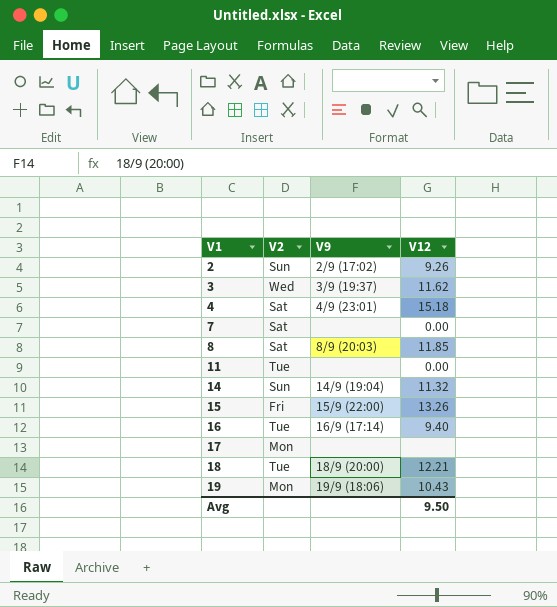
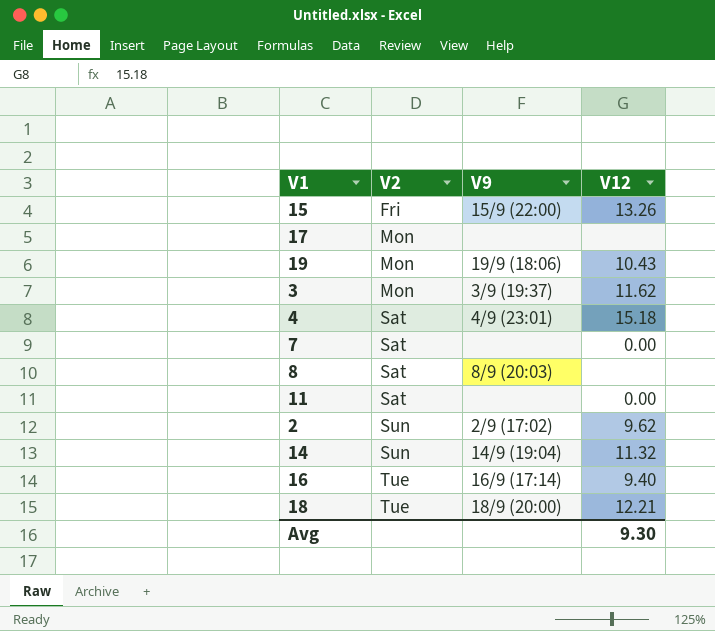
row order: V1 ascending -> V2 ascending
3 | V2: Wed -> Mon
8 | V12: 11.85 -> none
11 | V2: Tue -> Sat
2 | V12: 9.26 -> 9.62
Avg | V12: 9.50 -> 9.30

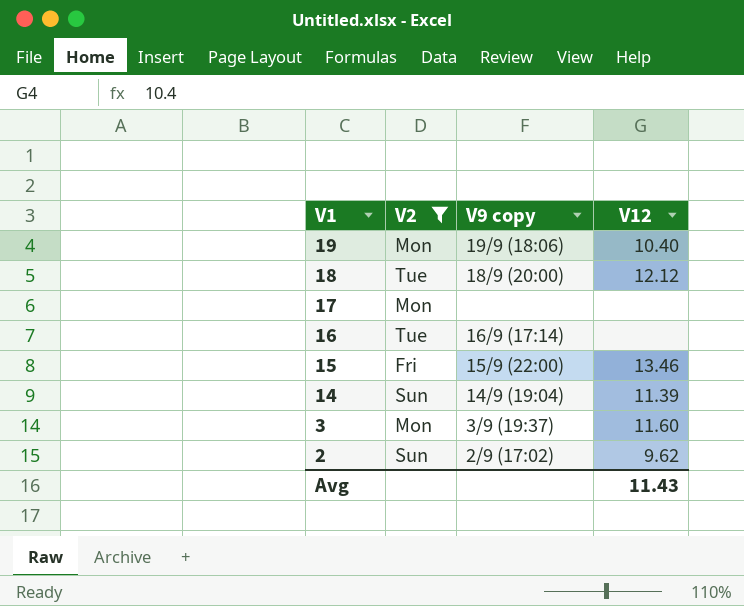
filter: none -> V2 != Sat
row order: V2 ascending -> V1 descending
column name: V9 -> V9 copy
19 | V12: 10.43 -> 10.40
18 | V12: 12.21 -> 12.12
16 | V12: 9.40 -> none
15 | V12: 13.26 -> 13.46
14 | V12: 11.32 -> 11.39
3 | V12: 11.62 -> 11.60
Avg | V12: 9.30 -> 11.43

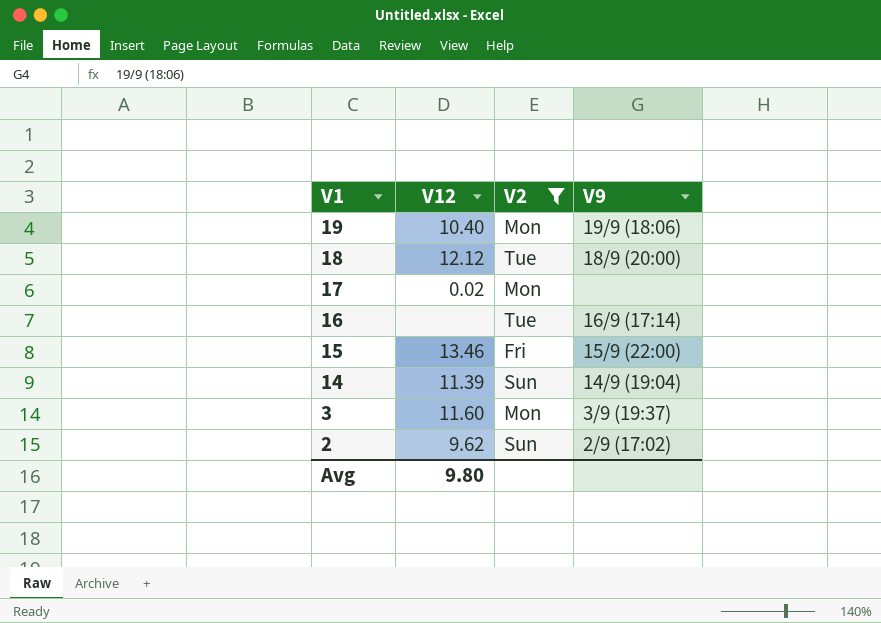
column V12 | position: 4 -> 2
column name: V9 copy -> V9
17 | V12: none -> 0.02
Avg | V12: 11.43 -> 9.80

